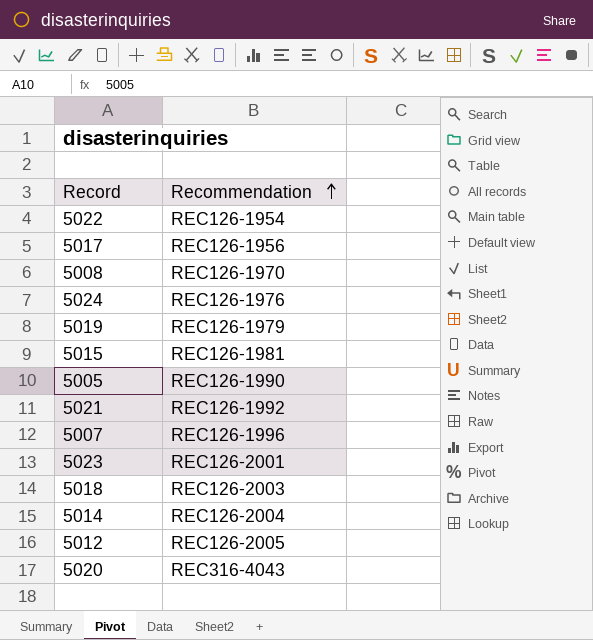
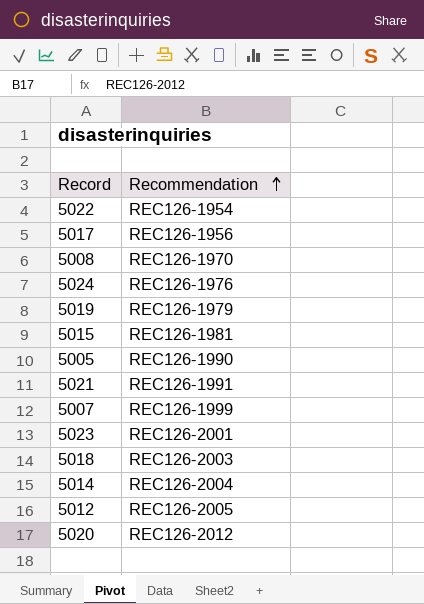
5021 | Recommendation: REC126-1992 -> REC126-1991
5007 | Recommendation: REC126-1996 -> REC126-1999
5020 | Recommendation: REC316-4043 -> REC126-2012

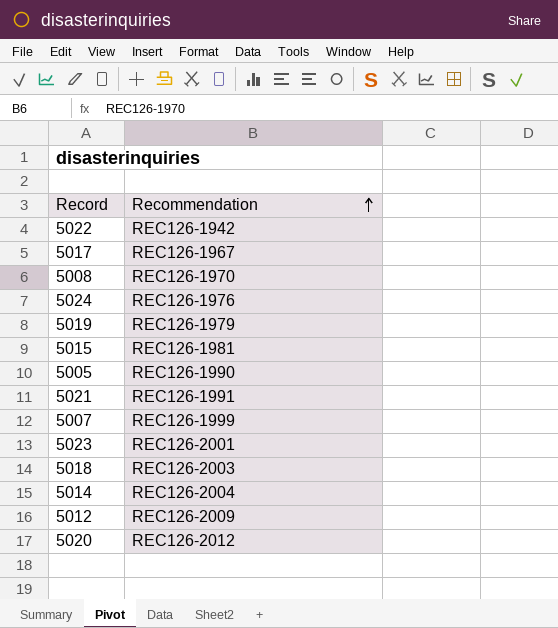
5022 | Recommendation: REC126-1954 -> REC126-1942
5017 | Recommendation: REC126-1956 -> REC126-1967
5012 | Recommendation: REC126-2005 -> REC126-2009

